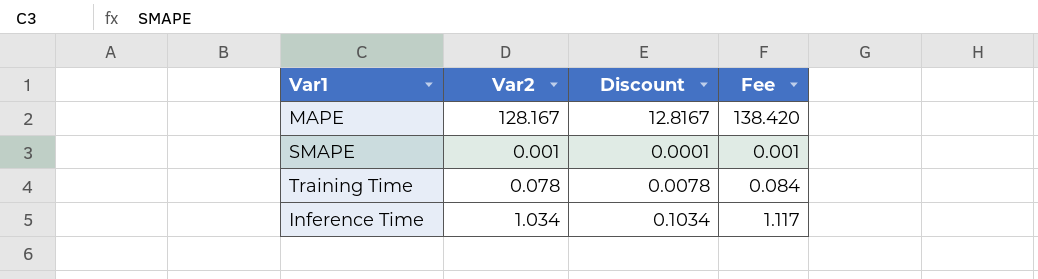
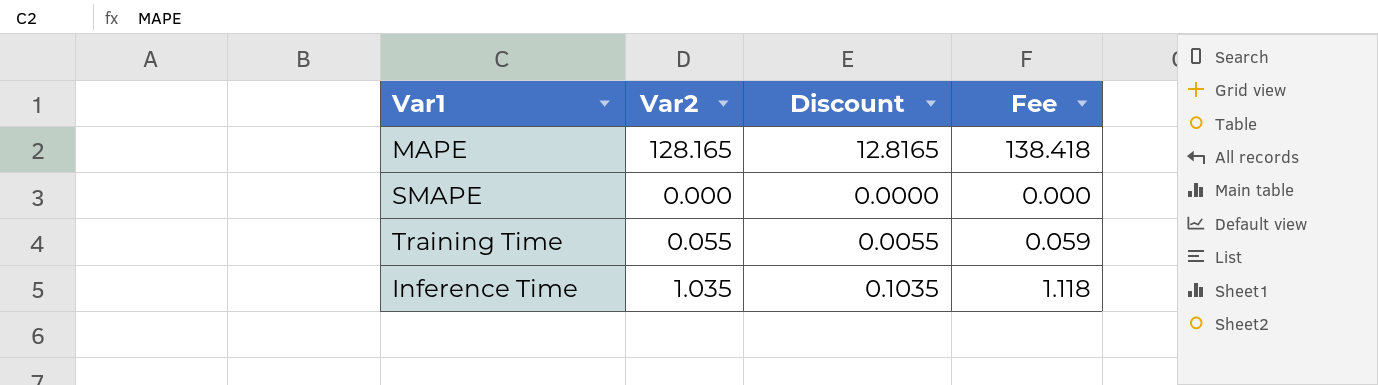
MAPE | Var2: 128.167 -> 128.165
MAPE | Discount: 12.8167 -> 12.8165
MAPE | Fee: 138.420 -> 138.418
SMAPE | Var2: 0.001 -> 0.000
SMAPE | Discount: 0.0001 -> 0.0000
SMAPE | Fee: 0.001 -> 0.000
Training Time | Var2: 0.078 -> 0.055
Training Time | Discount: 0.0078 -> 0.0055
Training Time | Fee: 0.084 -> 0.059
Inference Time | Var2: 1.034 -> 1.035
Inference Time | Discount: 0.1034 -> 0.1035
Inference Time | Fee: 1.117 -> 1.118

